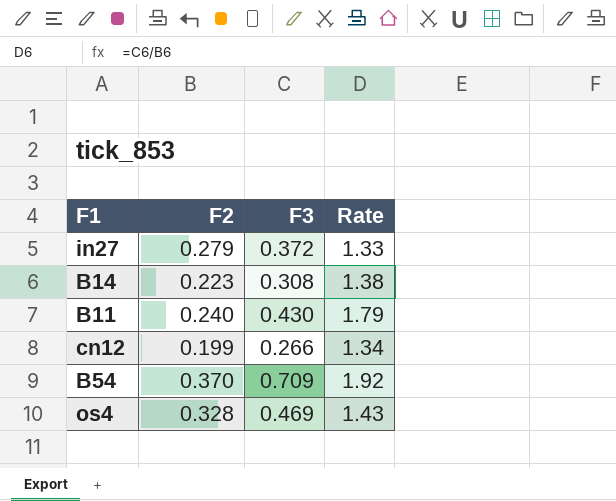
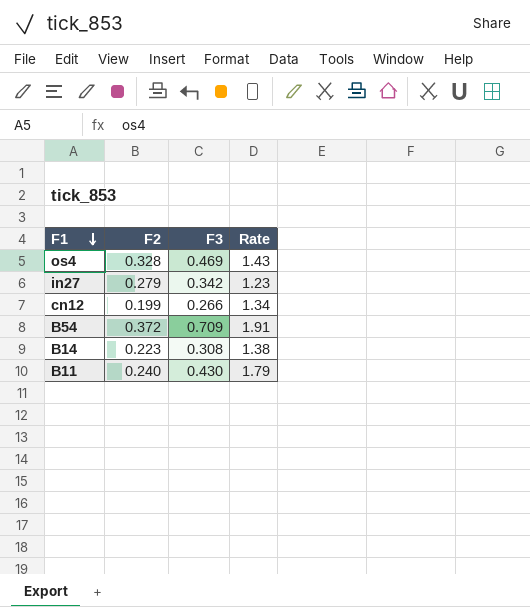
row order: none -> F1 descending
in27 | F3: 0.372 -> 0.342
in27 | Rate: 1.33 -> 1.23
B54 | F2: 0.370 -> 0.372
B54 | Rate: 1.92 -> 1.91

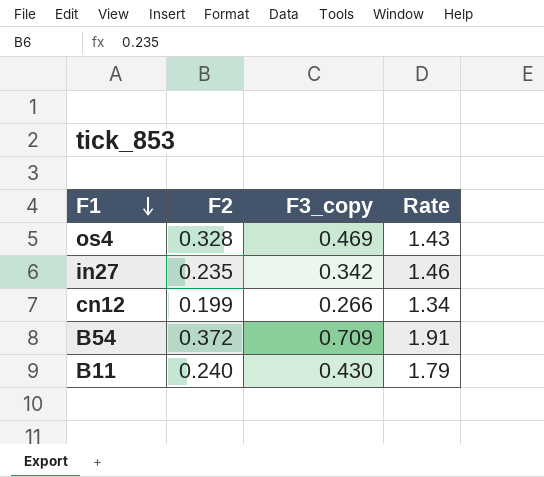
column name: F3 -> F3_copy
row B14: 0.223 | 0.308 | 1.38 -> none
in27 | F2: 0.279 -> 0.235
in27 | Rate: 1.23 -> 1.46

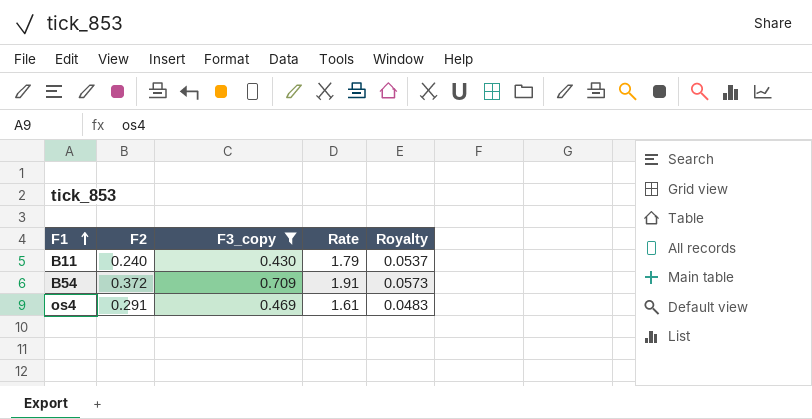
filter: none -> F3_copy >= 0.430
row order: F1 descending -> F1 ascending
column Royalty | formula: none -> [Rate] * 0.03
os4 | F2: 0.328 -> 0.291
os4 | Rate: 1.43 -> 1.61

